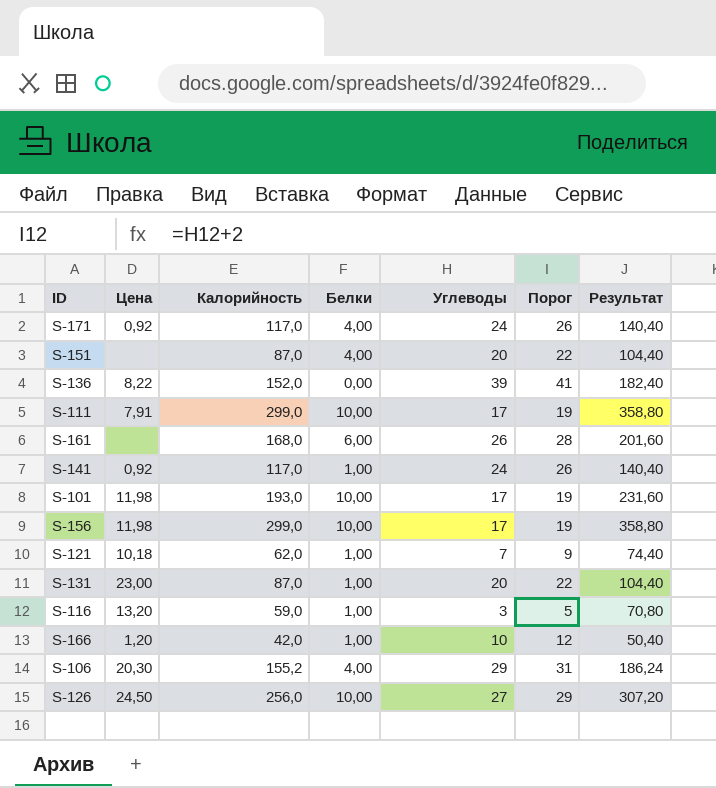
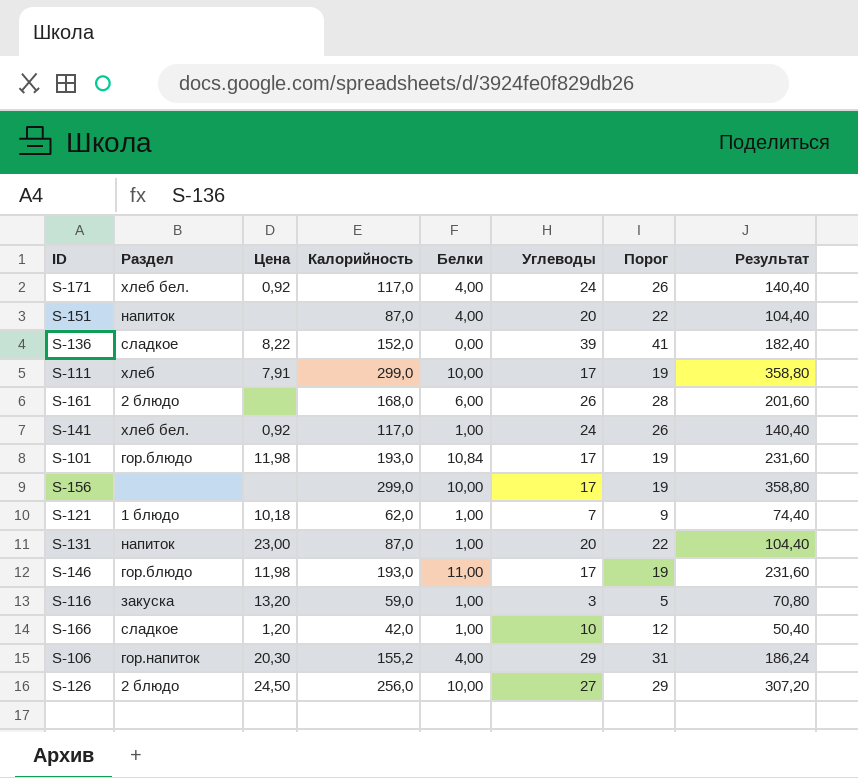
column Раздел | position: none -> 2
S-101 | Белки: 10,00 -> 10,84
S-156 | Цена: 11,98 -> none
row S-146: none -> гор.блюдо | 11,98 | 193,0 | 11,00 | 17 | 19 | 231,60

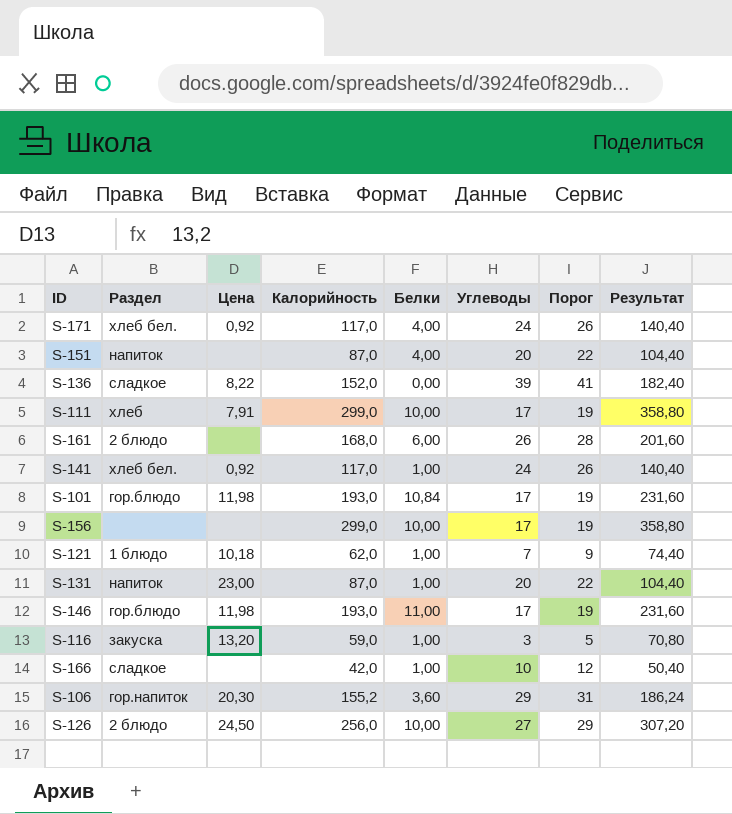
S-166 | Цена: 1,20 -> none
S-106 | Белки: 4,00 -> 3,60

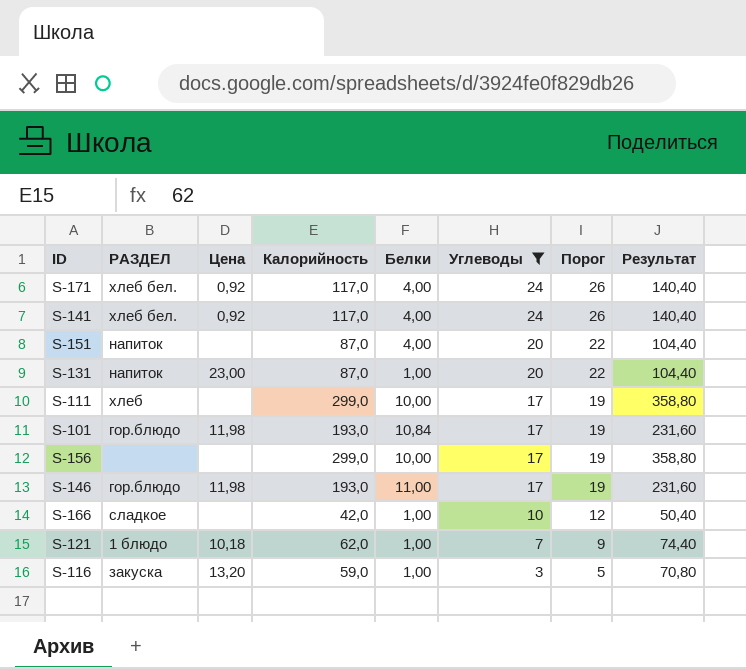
filter: none -> Углеводы <= 24
row order: none -> Углеводы descending
column name: Раздел -> РАЗДЕЛ
S-141 | Белки: 1,00 -> 4,00
S-111 | Цена: 7,91 -> none

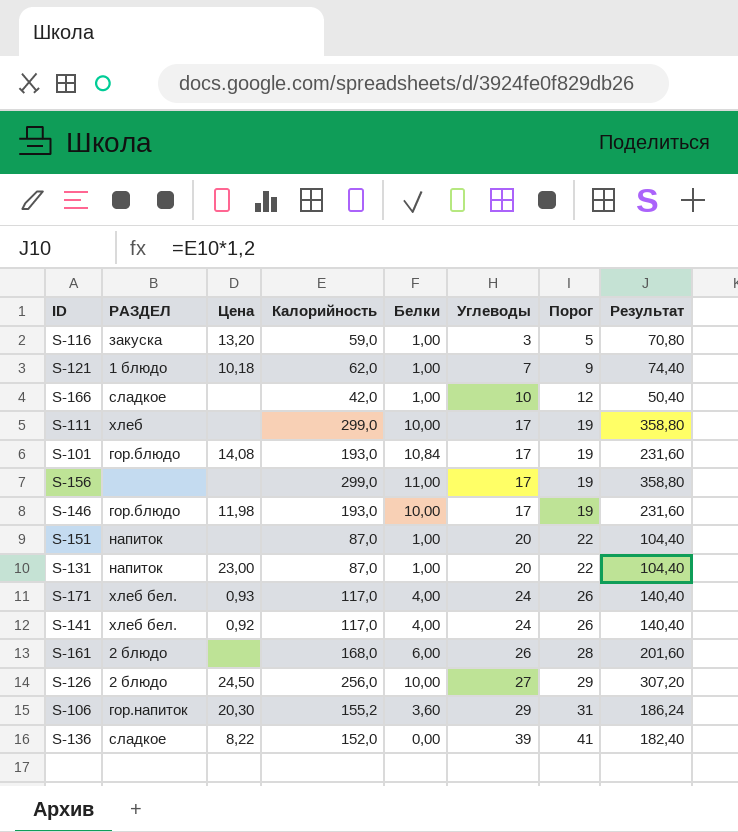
filter: Углеводы <= 24 -> none
row order: Углеводы descending -> Углеводы ascending
S-101 | Цена: 11,98 -> 14,08
S-156 | Белки: 10,00 -> 11,00
S-146 | Белки: 11,00 -> 10,00
S-151 | Белки: 4,00 -> 1,00
S-171 | Цена: 0,92 -> 0,93

